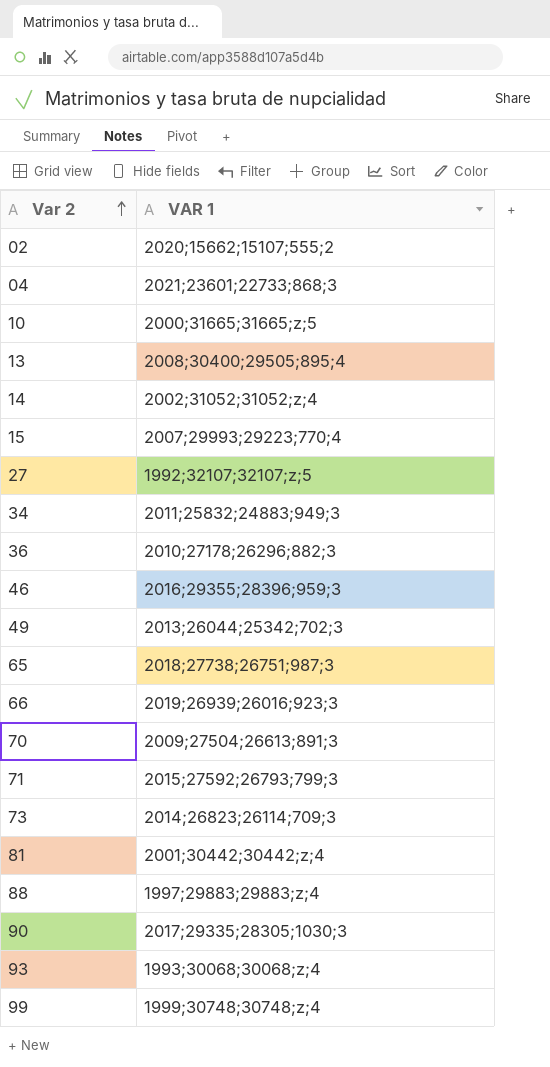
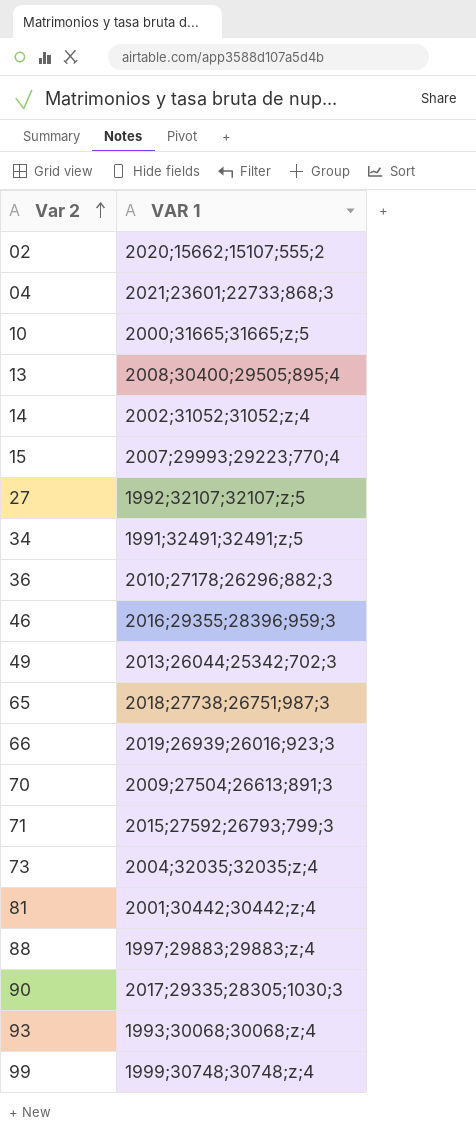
34 | VAR 1: 2011;25832;24883;949;3 -> 1991;32491;32491;z;5
73 | VAR 1: 2014;26823;26114;709;3 -> 2004;32035;32035;z;4

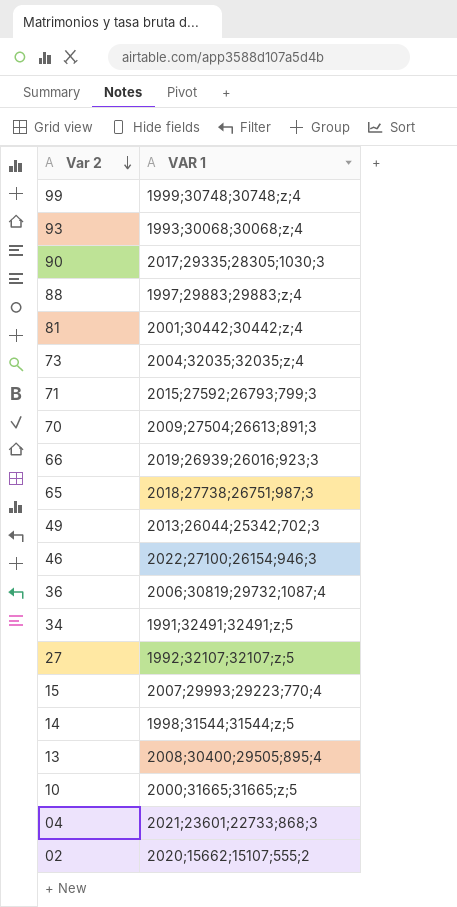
row order: Var 2 ascending -> Var 2 descending
46 | VAR 1: 2016;29355;28396;959;3 -> 2022;27100;26154;946;3
36 | VAR 1: 2010;27178;26296;882;3 -> 2006;30819;29732;1087;4
14 | VAR 1: 2002;31052;31052;z;4 -> 1998;31544;31544;z;5

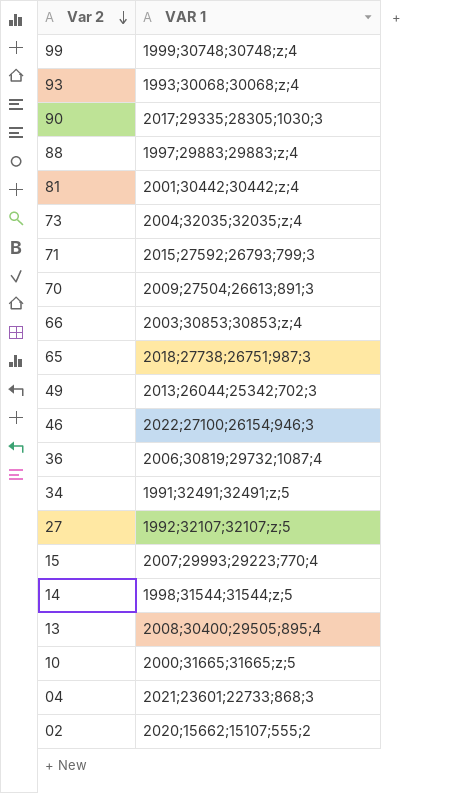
66 | VAR 1: 2019;26939;26016;923;3 -> 2003;30853;30853;z;4

